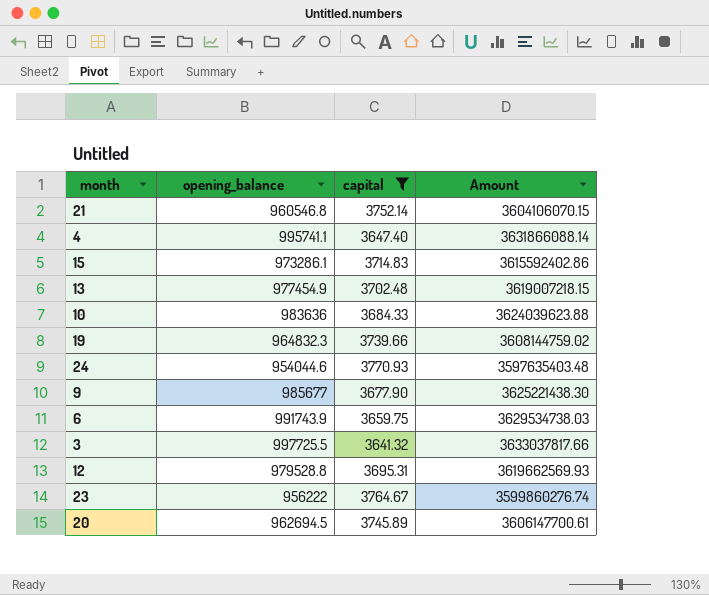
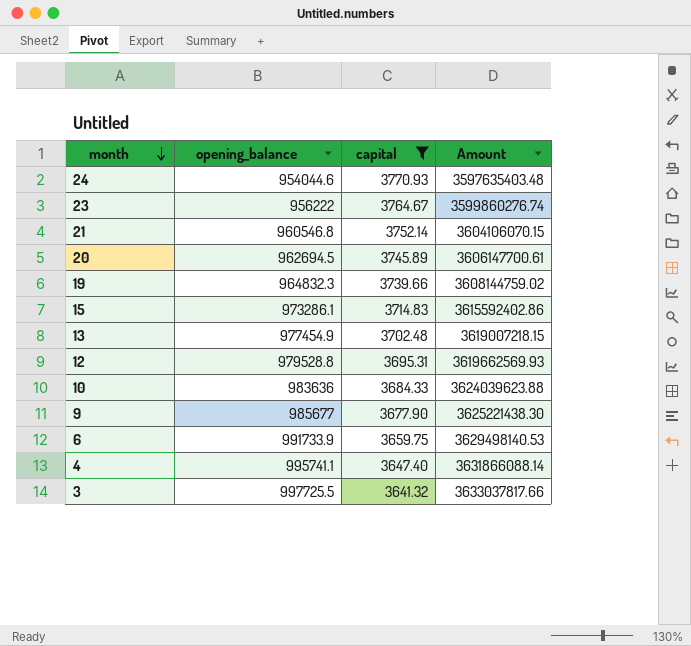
row order: none -> month descending
6 | opening_balance: 991743.9 -> 991733.9
6 | Amount: 3629534738.03 -> 3629498140.53

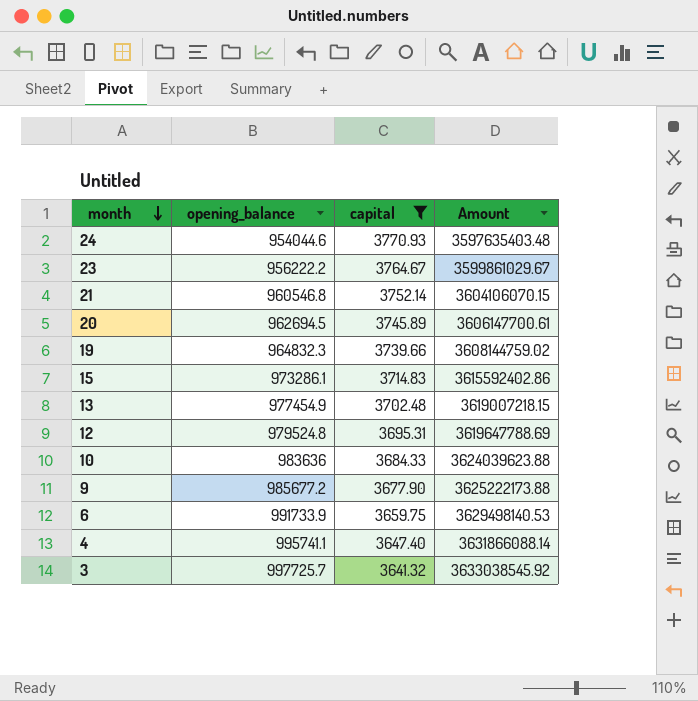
23 | opening_balance: 956222 -> 956222.2
23 | Amount: 3599860276.74 -> 3599861029.67
12 | opening_balance: 979528.8 -> 979524.8
12 | Amount: 3619662569.93 -> 3619647788.69
9 | opening_balance: 985677 -> 985677.2
9 | Amount: 3625221438.30 -> 3625222173.88
3 | opening_balance: 997725.5 -> 997725.7
3 | Amount: 3633037817.66 -> 3633038545.92

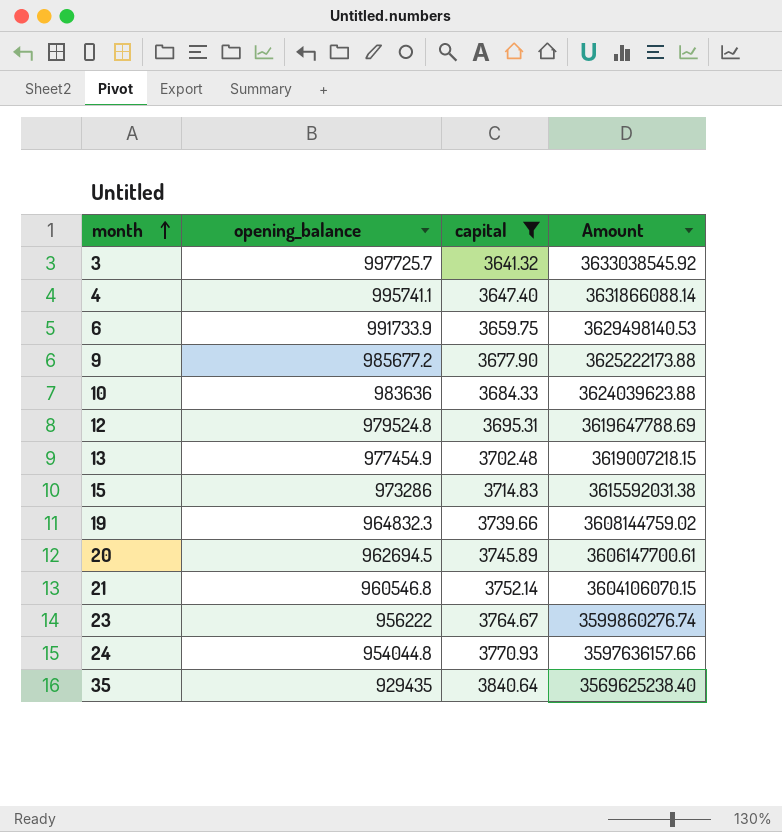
row order: month descending -> month ascending
15 | opening_balance: 973286.1 -> 973286
15 | Amount: 3615592402.86 -> 3615592031.38
23 | opening_balance: 956222.2 -> 956222
23 | Amount: 3599861029.67 -> 3599860276.74
24 | opening_balance: 954044.6 -> 954044.8
24 | Amount: 3597635403.48 -> 3597636157.66
row 35: none -> 929435 | 3840.64 | 3569625238.40

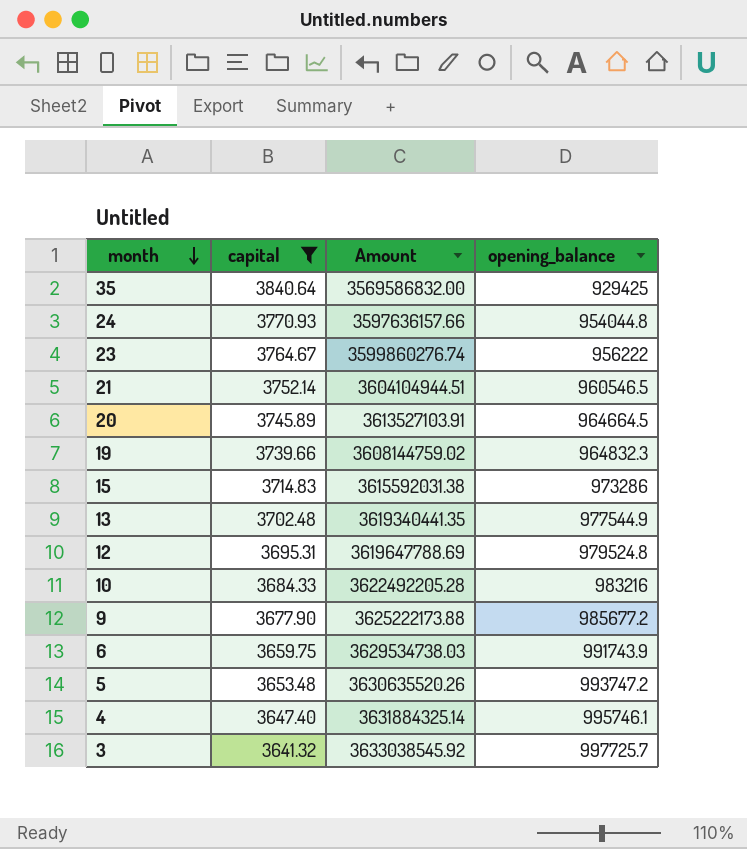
row order: month ascending -> month descending
column opening_balance | position: 2 -> 4
35 | Amount: 3569625238.40 -> 3569586832.00
35 | opening_balance: 929435 -> 929425
21 | Amount: 3604106070.15 -> 3604104944.51
21 | opening_balance: 960546.8 -> 960546.5
20 | Amount: 3606147700.61 -> 3613527103.91
20 | opening_balance: 962694.5 -> 964664.5
13 | Amount: 3619007218.15 -> 3619340441.35
13 | opening_balance: 977454.9 -> 977544.9
10 | Amount: 3624039623.88 -> 3622492205.28
10 | opening_balance: 983636 -> 983216
6 | Amount: 3629498140.53 -> 3629534738.03
6 | opening_balance: 991733.9 -> 991743.9
row 5: none -> 3653.48 | 3630635520.26 | 993747.2
4 | Amount: 3631866088.14 -> 3631884325.14
4 | opening_balance: 995741.1 -> 995746.1

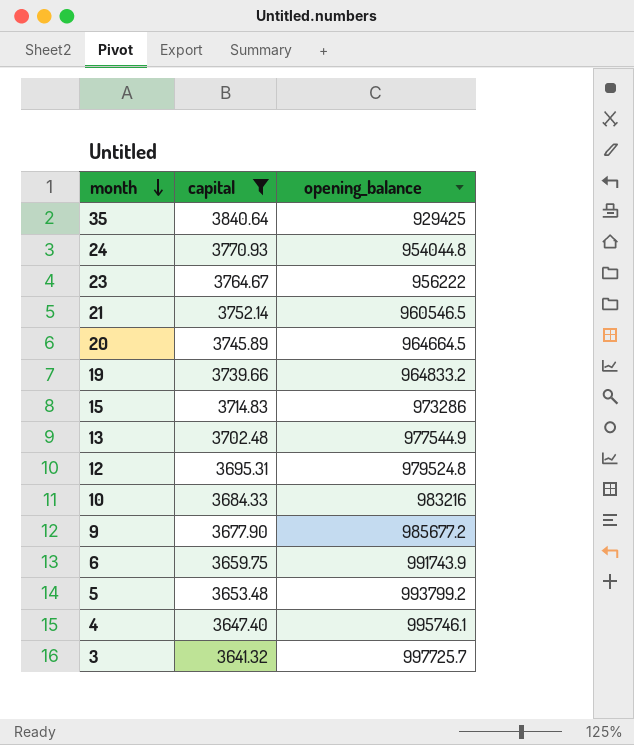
column Amount | formula: [capital] * [opening_balance] -> none
19 | opening_balance: 964832.3 -> 964833.2
5 | opening_balance: 993747.2 -> 993799.2

